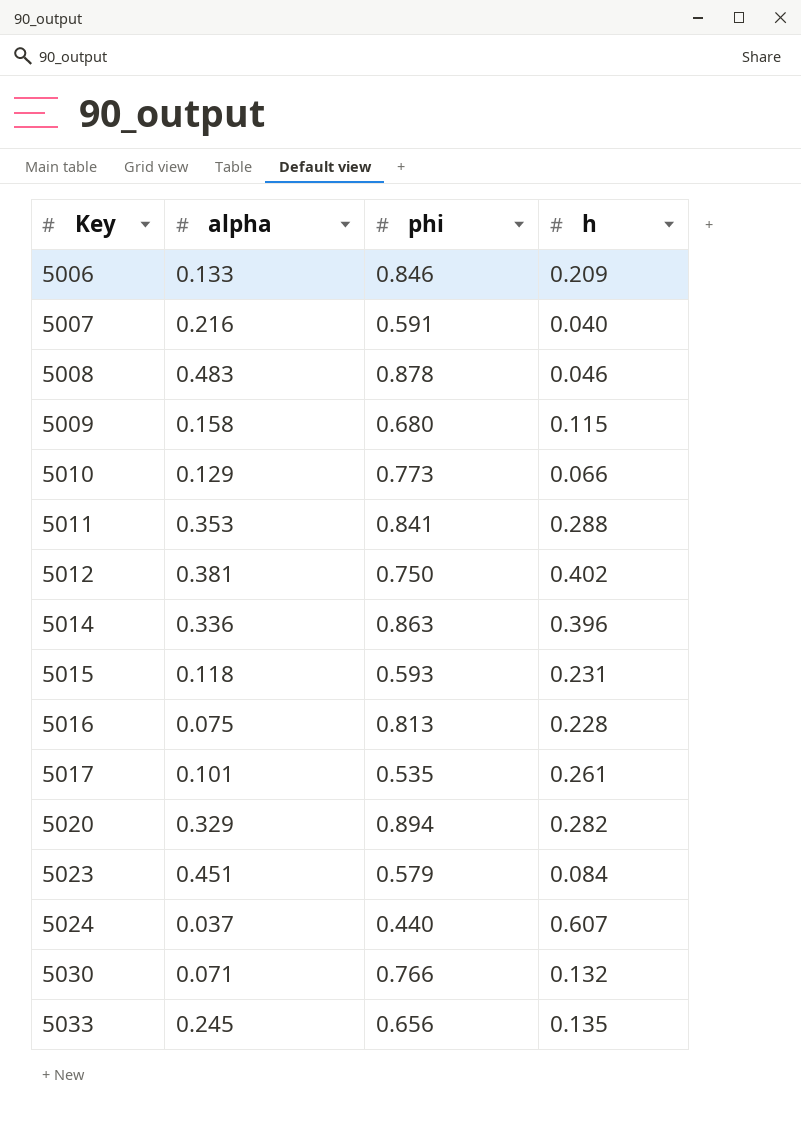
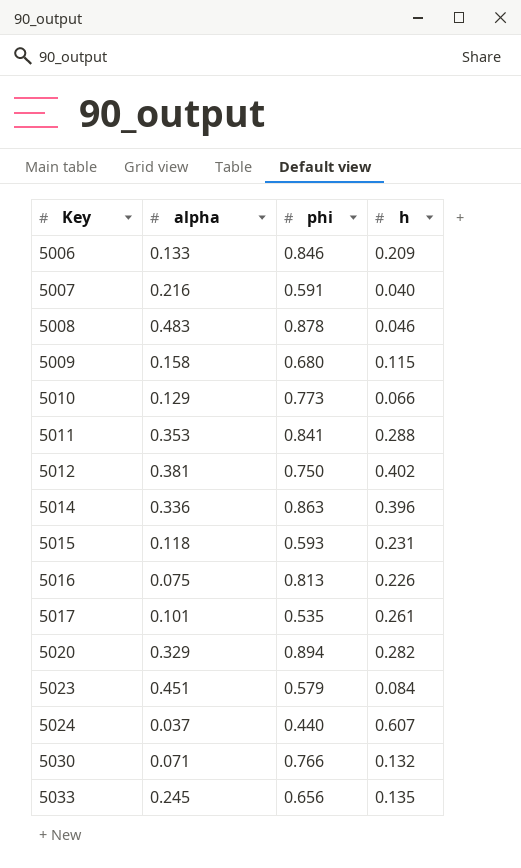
5016 | h: 0.228 -> 0.226

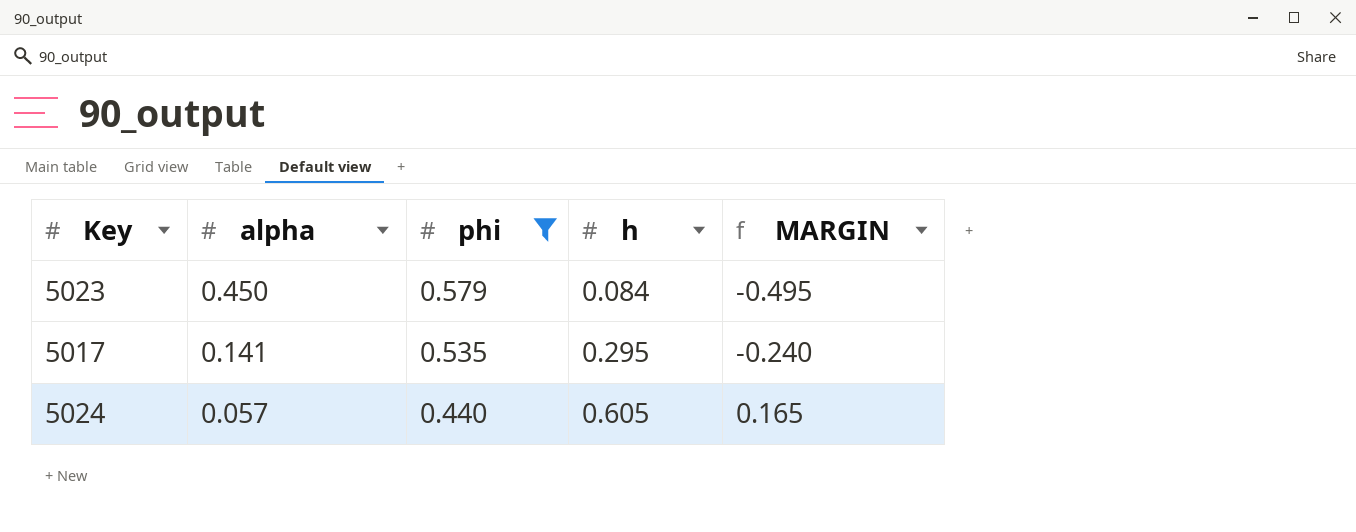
filter: none -> phi <= 0.579
row order: Key ascending -> alpha descending
column MARGIN | formula: none -> [h] - [phi]
5023 | alpha: 0.451 -> 0.450
5017 | alpha: 0.101 -> 0.141
5017 | h: 0.261 -> 0.295
5024 | alpha: 0.037 -> 0.057
5024 | h: 0.607 -> 0.605

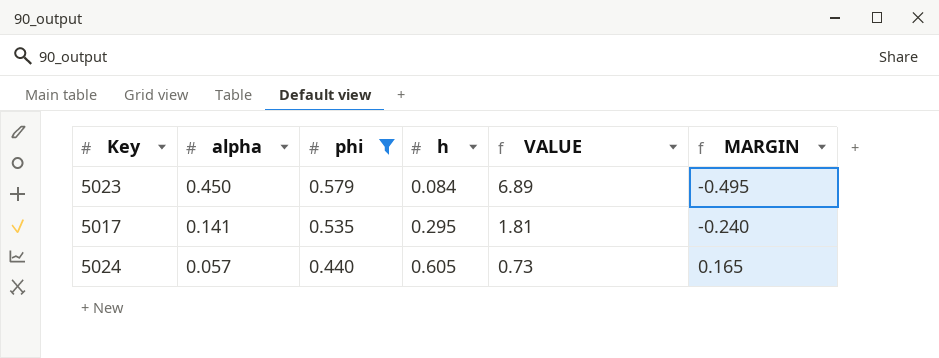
column VALUE | formula: none -> [phi] / [h]

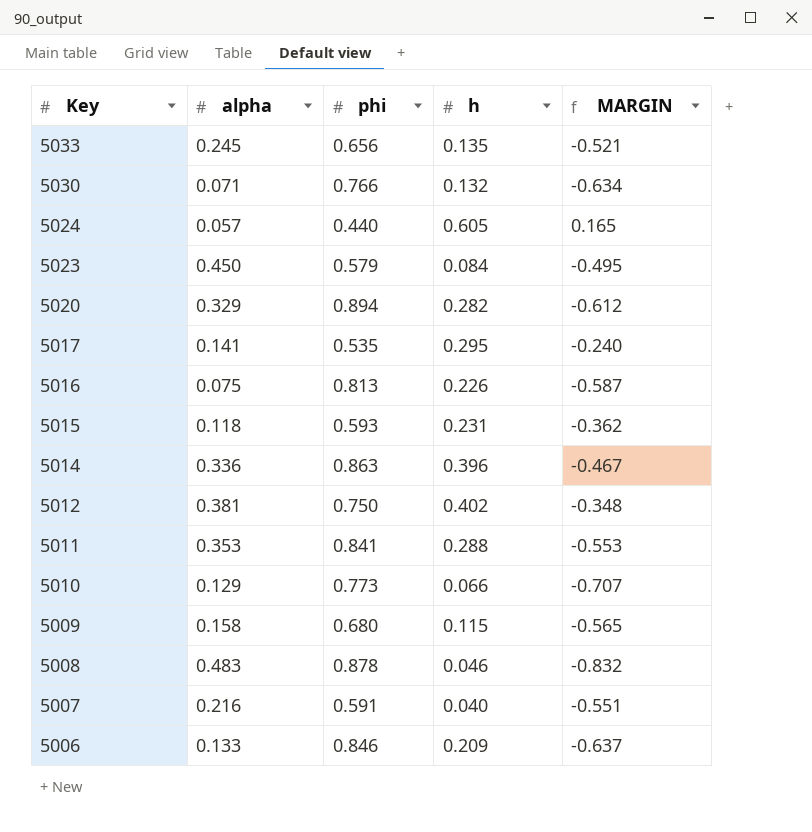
filter: phi <= 0.579 -> none
row order: alpha descending -> Key descending
column VALUE | formula: [phi] / [h] -> none

